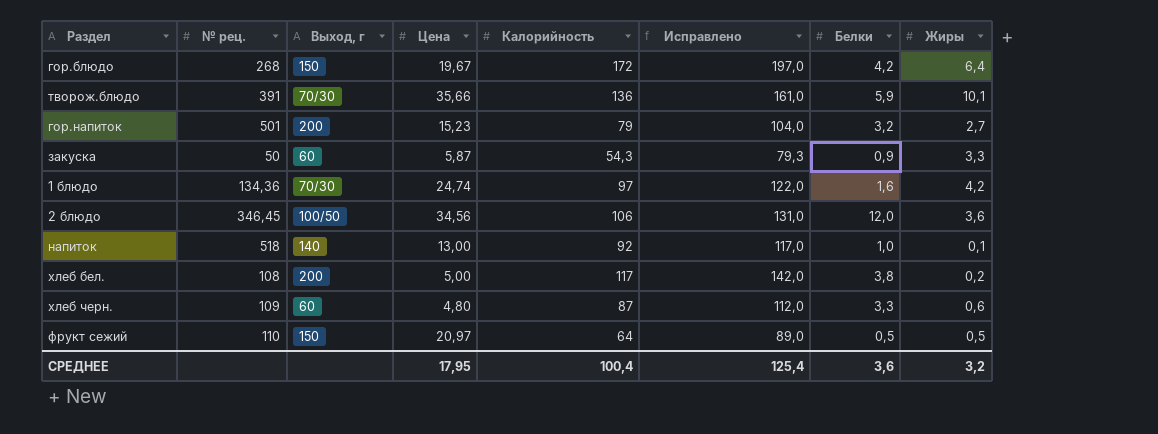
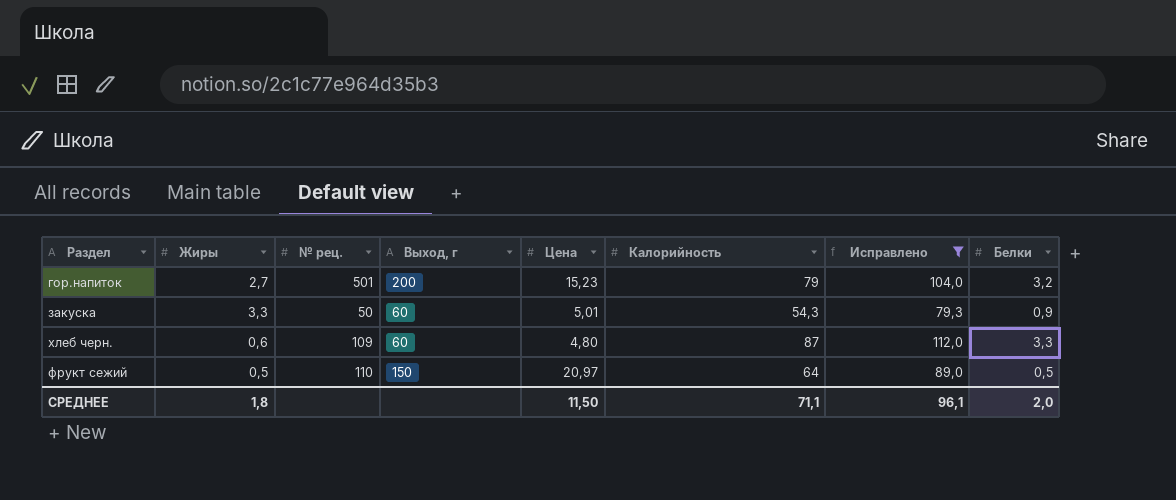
filter: none -> Исправлено <= 112,0
column Жиры | position: 8 -> 2
закуска | Цена: 5,87 -> 5,01
СРЕДНЕЕ | Жиры: 3,2 -> 1,8
СРЕДНЕЕ | Цена: 17,95 -> 11,50
СРЕДНЕЕ | Калорийность: 100,4 -> 71,1
СРЕДНЕЕ | Исправлено: 125,4 -> 96,1
СРЕДНЕЕ | Белки: 3,6 -> 2,0

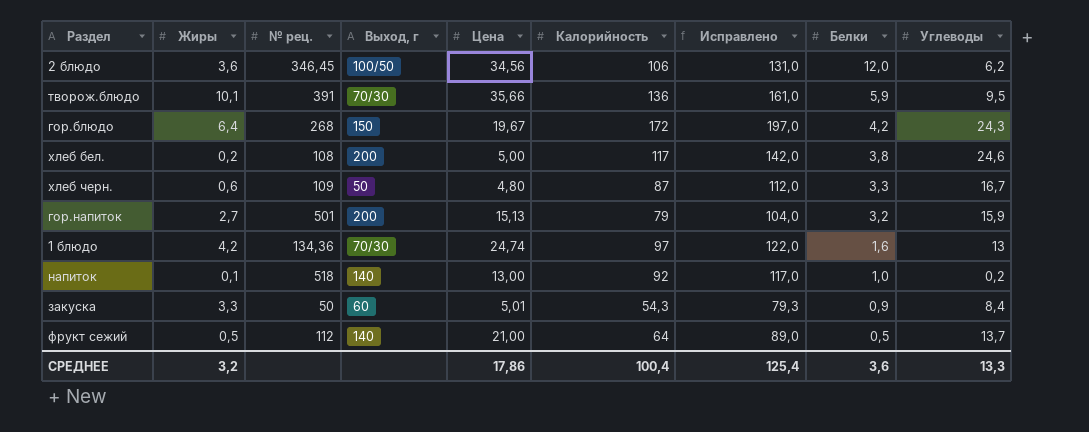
filter: Исправлено <= 112,0 -> none
row order: none -> Белки descending
column Углеводы | position: none -> 9
хлеб черн. | Выход, г: 60 -> 50
гор.напиток | Цена: 15,23 -> 15,13
фрукт сежий | № рец.: 110 -> 112
фрукт сежий | Выход, г: 150 -> 140
фрукт сежий | Цена: 20,97 -> 21,00
СРЕДНЕЕ | Жиры: 1,8 -> 3,2
СРЕДНЕЕ | Цена: 11,50 -> 17,86
СРЕДНЕЕ | Калорийность: 71,1 -> 100,4
СРЕДНЕЕ | Исправлено: 96,1 -> 125,4
СРЕДНЕЕ | Белки: 2,0 -> 3,6

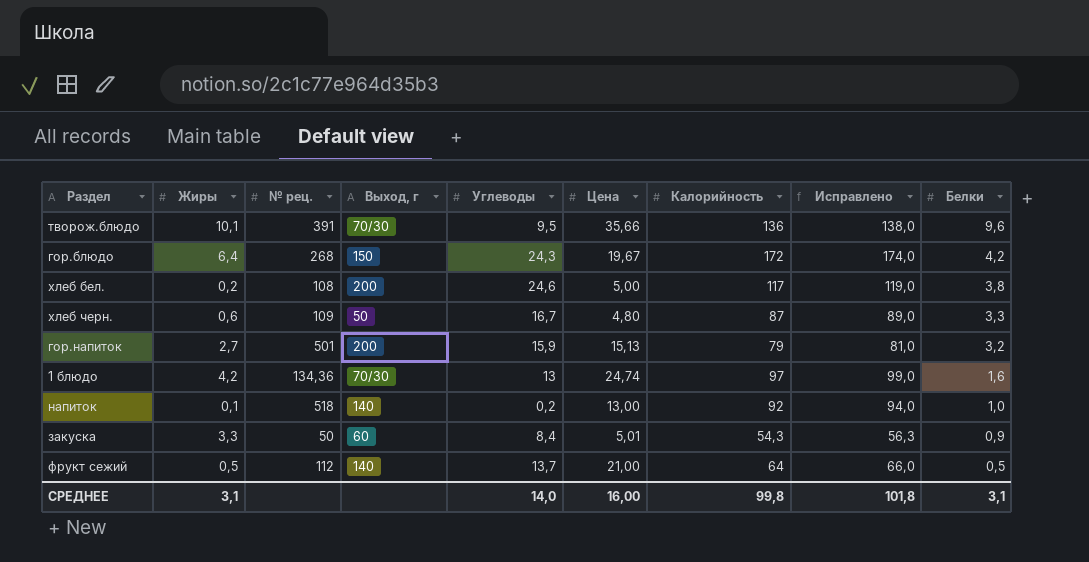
column Углеводы | position: 9 -> 5
column Исправлено | formula: [Калорийность] + 25 -> [Калорийность] + 2
row 2 блюдо: 3,6 | 346,45 | 100/50 | 34,56 | 106 | 131,0 | 12,0 | 6,2 -> none
творож.блюдо | Белки: 5,9 -> 9,6
СРЕДНЕЕ | Жиры: 3,2 -> 3,1
СРЕДНЕЕ | Углеводы: 13,3 -> 14,0
СРЕДНЕЕ | Цена: 17,86 -> 16,00
СРЕДНЕЕ | Калорийность: 100,4 -> 99,8
СРЕДНЕЕ | Исправлено: 125,4 -> 101,8
СРЕДНЕЕ | Белки: 3,6 -> 3,1

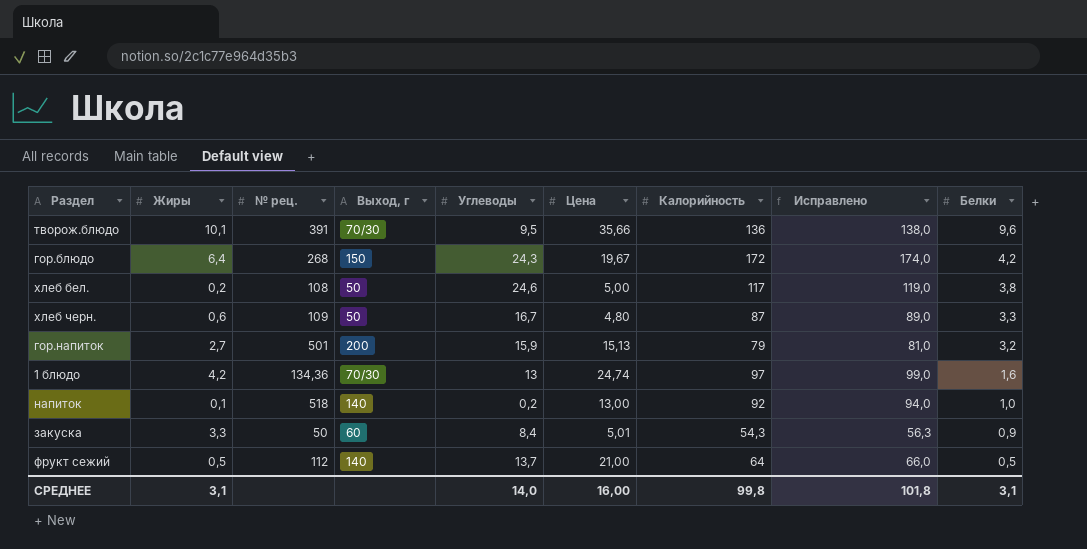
хлеб бел. | Выход, г: 200 -> 50

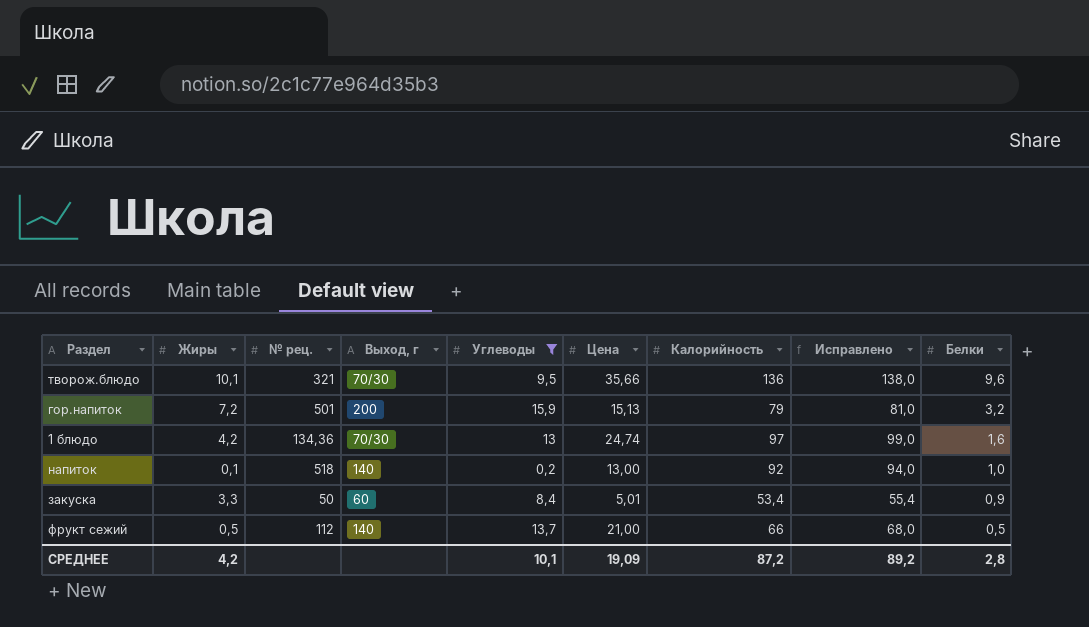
filter: none -> Углеводы <= 15,9
творож.блюдо | № рец.: 391 -> 321
гор.напиток | Жиры: 2,7 -> 7,2
закуска | Калорийность: 54,3 -> 53,4
закуска | Исправлено: 56,3 -> 55,4
фрукт сежий | Калорийность: 64 -> 66
фрукт сежий | Исправлено: 66,0 -> 68,0
СРЕДНЕЕ | Жиры: 3,1 -> 4,2
СРЕДНЕЕ | Углеводы: 14,0 -> 10,1
СРЕДНЕЕ | Цена: 16,00 -> 19,09
СРЕДНЕЕ | Калорийность: 99,8 -> 87,2
СРЕДНЕЕ | Исправлено: 101,8 -> 89,2
СРЕДНЕЕ | Белки: 3,1 -> 2,8

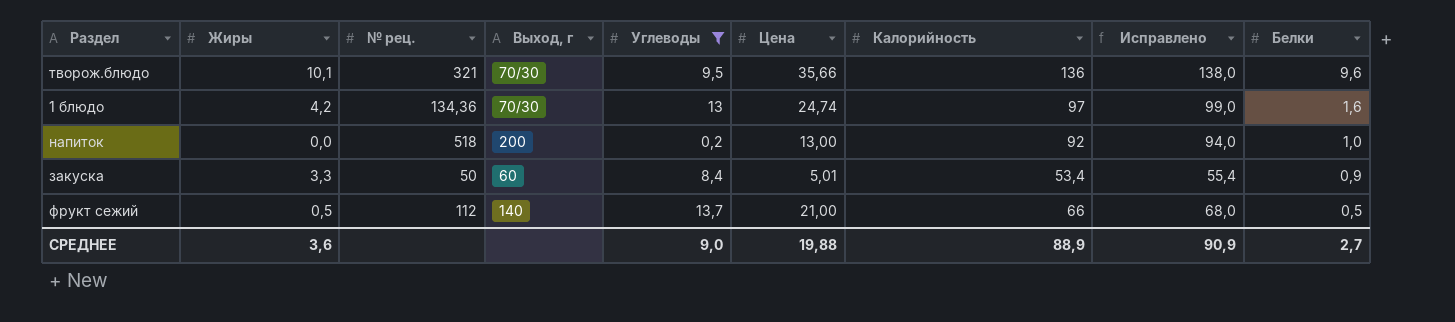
row гор.напиток: 7,2 | 501 | 200 | 15,9 | 15,13 | 79 | 81,0 | 3,2 -> none
напиток | Жиры: 0,1 -> 0,0
напиток | Выход, г: 140 -> 200
СРЕДНЕЕ | Жиры: 4,2 -> 3,6
СРЕДНЕЕ | Углеводы: 10,1 -> 9,0
СРЕДНЕЕ | Цена: 19,09 -> 19,88
СРЕДНЕЕ | Калорийность: 87,2 -> 88,9
СРЕДНЕЕ | Исправлено: 89,2 -> 90,9
СРЕДНЕЕ | Белки: 2,8 -> 2,7

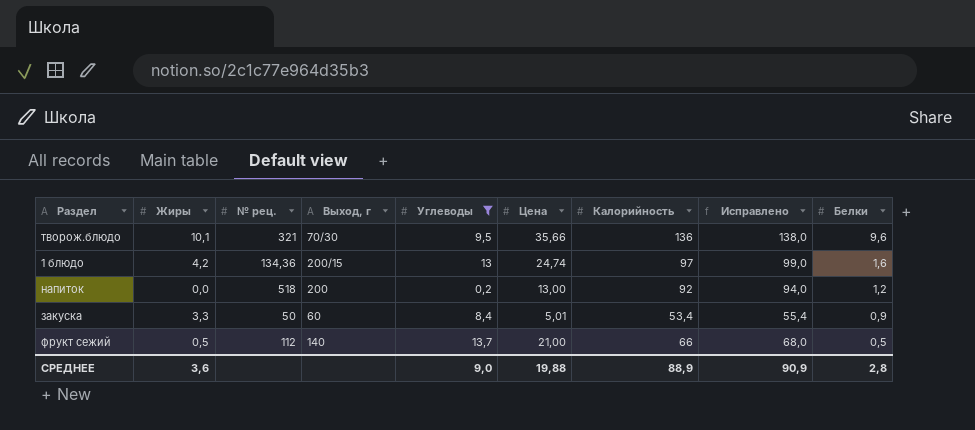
1 блюдо | Выход, г: 70/30 -> 200/15
напиток | Белки: 1,0 -> 1,2
СРЕДНЕЕ | Белки: 2,7 -> 2,8

